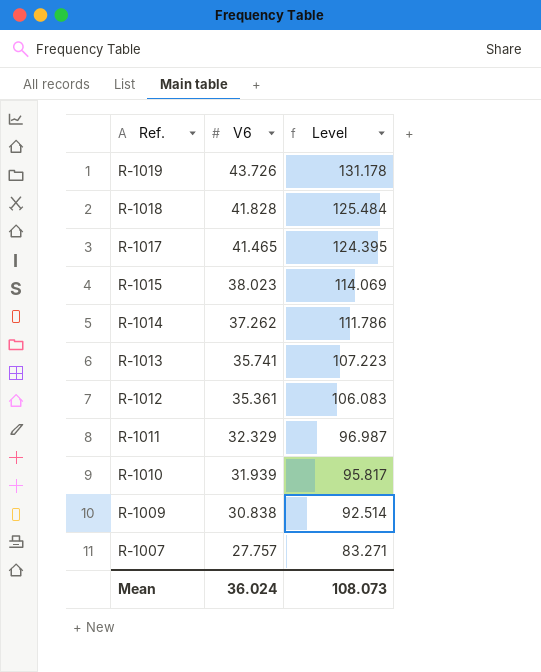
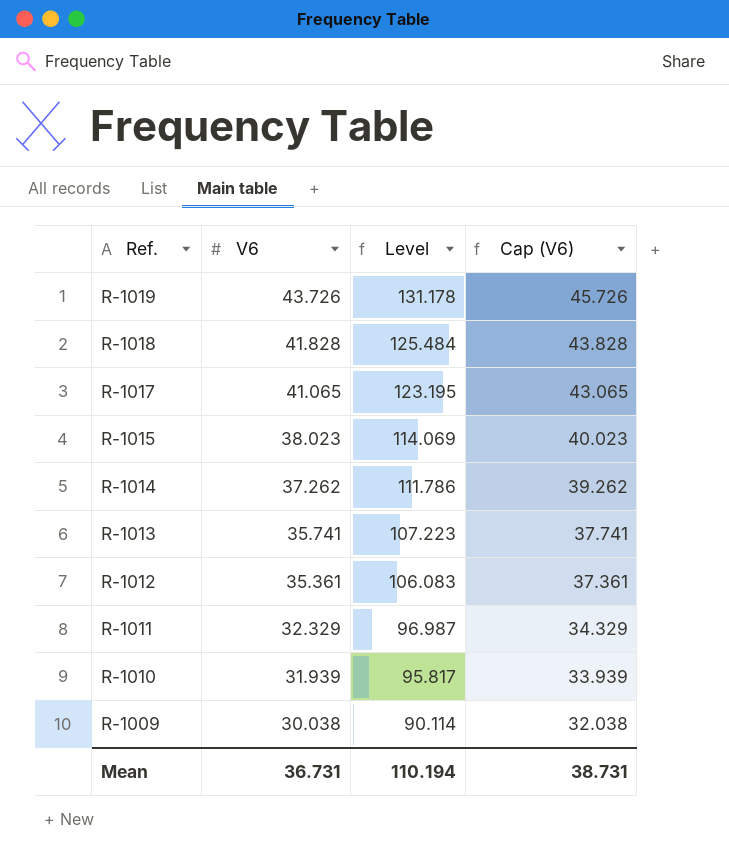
column Cap (V6) | formula: none -> [V6] + 2
row R-1007: 27.757 | 83.271 -> none
R-1017 | V6: 41.465 -> 41.065
R-1017 | Level: 124.395 -> 123.195
R-1009 | V6: 30.838 -> 30.038
R-1009 | Level: 92.514 -> 90.114
Mean | V6: 36.024 -> 36.731
Mean | Level: 108.073 -> 110.194

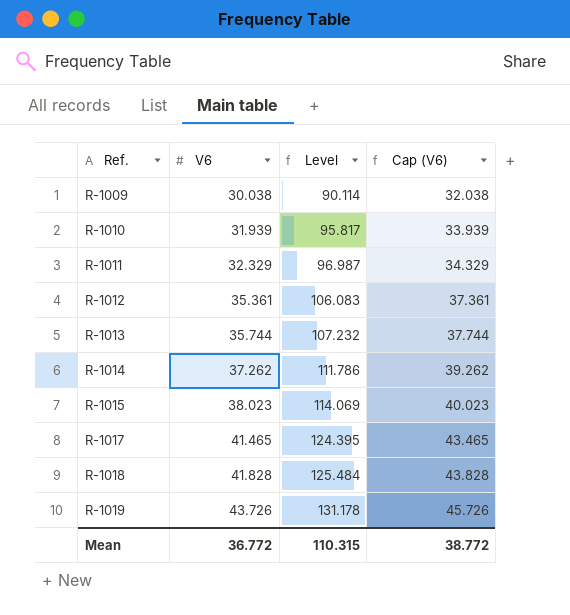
row order: Ref. descending -> Ref. ascending
R-1013 | V6: 35.741 -> 35.744
R-1013 | Level: 107.223 -> 107.232
R-1013 | Cap (V6): 37.741 -> 37.744
R-1017 | V6: 41.065 -> 41.465
R-1017 | Level: 123.195 -> 124.395
R-1017 | Cap (V6): 43.065 -> 43.465
Mean | V6: 36.731 -> 36.772
Mean | Level: 110.194 -> 110.315
Mean | Cap (V6): 38.731 -> 38.772

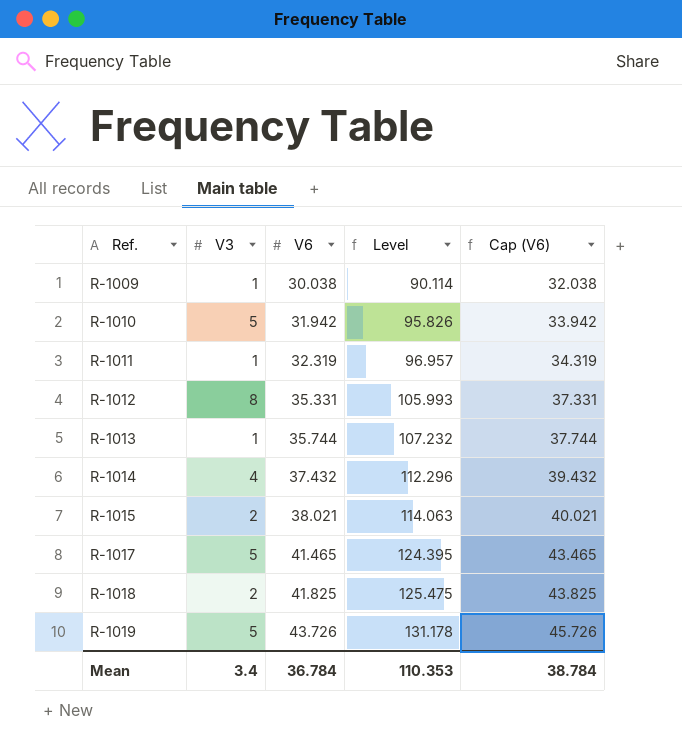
column V3 | position: none -> 2
R-1010 | V6: 31.939 -> 31.942
R-1010 | Level: 95.817 -> 95.826
R-1010 | Cap (V6): 33.939 -> 33.942
R-1011 | V6: 32.329 -> 32.319
R-1011 | Level: 96.987 -> 96.957
R-1011 | Cap (V6): 34.329 -> 34.319
R-1012 | V6: 35.361 -> 35.331
R-1012 | Level: 106.083 -> 105.993
R-1012 | Cap (V6): 37.361 -> 37.331
R-1014 | V6: 37.262 -> 37.432
R-1014 | Level: 111.786 -> 112.296
R-1014 | Cap (V6): 39.262 -> 39.432
R-1015 | V6: 38.023 -> 38.021
R-1015 | Level: 114.069 -> 114.063
R-1015 | Cap (V6): 40.023 -> 40.021
R-1018 | V6: 41.828 -> 41.825
R-1018 | Level: 125.484 -> 125.475
R-1018 | Cap (V6): 43.828 -> 43.825
Mean | V6: 36.772 -> 36.784
Mean | Level: 110.315 -> 110.353
Mean | Cap (V6): 38.772 -> 38.784

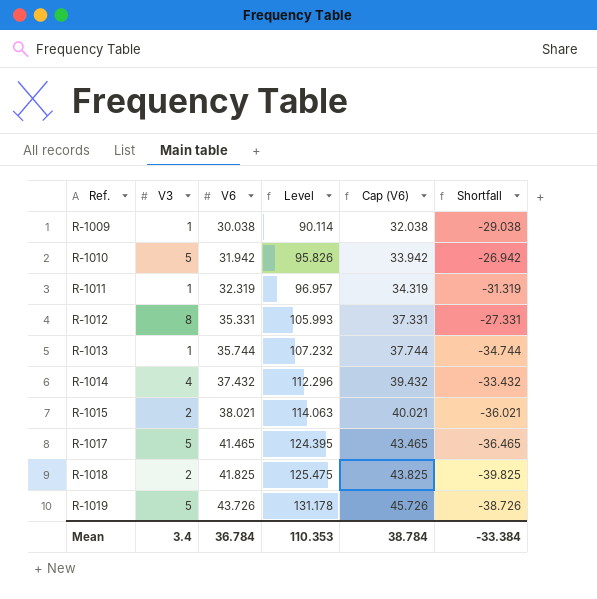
column Shortfall | formula: none -> [V3] - [V6]

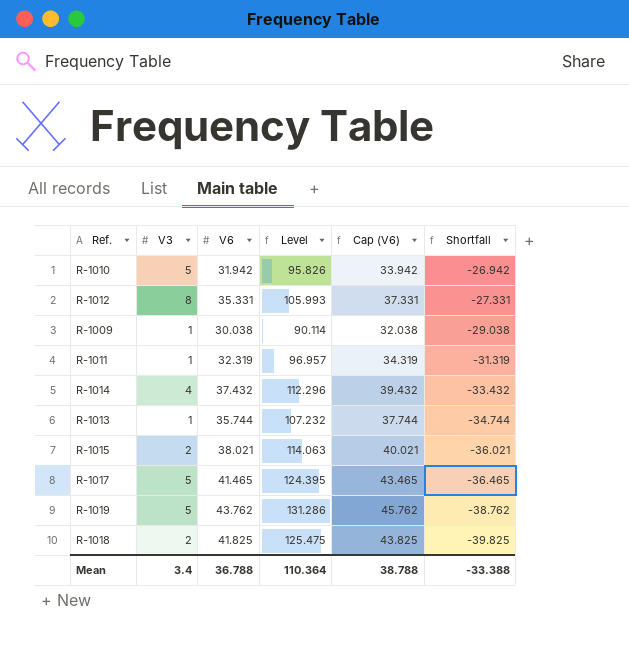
row order: Ref. ascending -> Shortfall descending
R-1019 | V6: 43.726 -> 43.762
R-1019 | Level: 131.178 -> 131.286
R-1019 | Cap (V6): 45.726 -> 45.762
R-1019 | Shortfall: -38.726 -> -38.762
Mean | V6: 36.784 -> 36.788
Mean | Level: 110.353 -> 110.364
Mean | Cap (V6): 38.784 -> 38.788
Mean | Shortfall: -33.384 -> -33.388

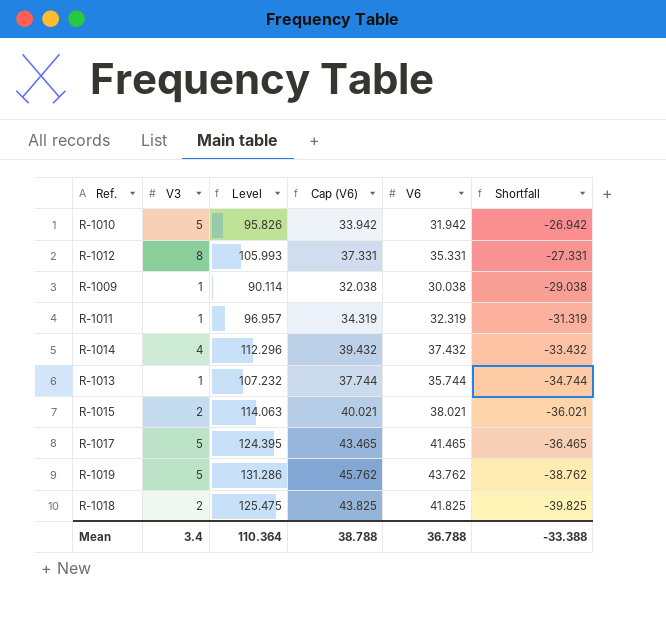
column V6 | position: 3 -> 5

